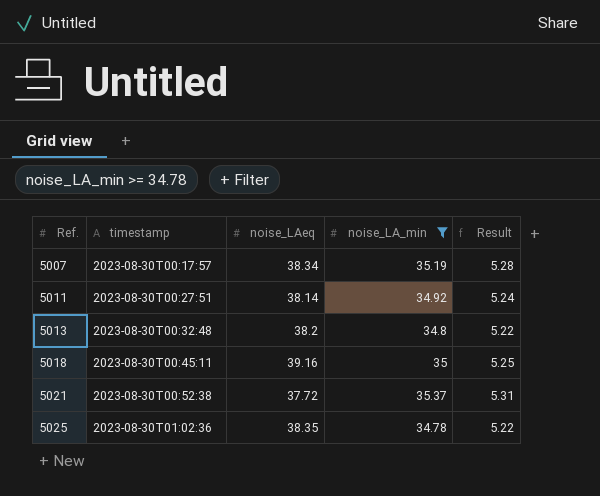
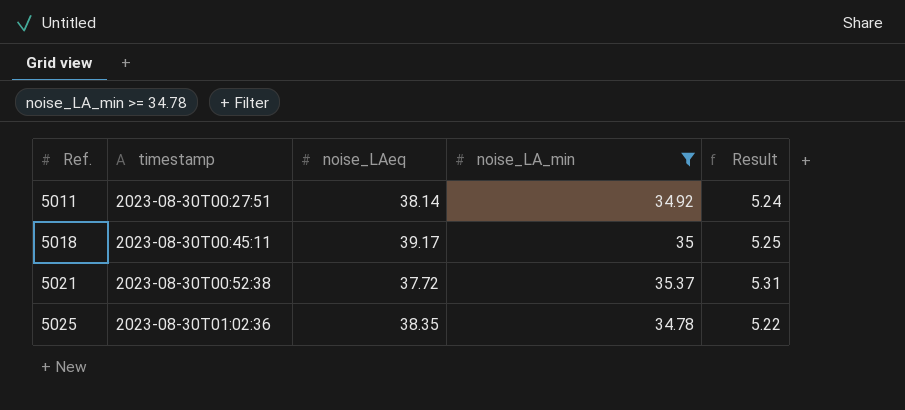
row 5007: 2023-08-30T00:17:57 | 38.34 | 35.19 | 5.28 -> none
row 5013: 2023-08-30T00:32:48 | 38.2 | 34.8 | 5.22 -> none
5018 | noise_LAeq: 39.16 -> 39.17

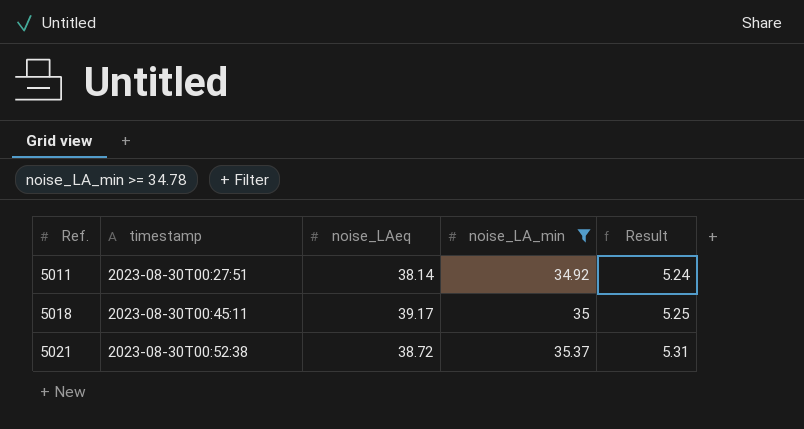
row 5025: 2023-08-30T01:02:36 | 38.35 | 34.78 | 5.22 -> none
5021 | noise_LAeq: 37.72 -> 38.72

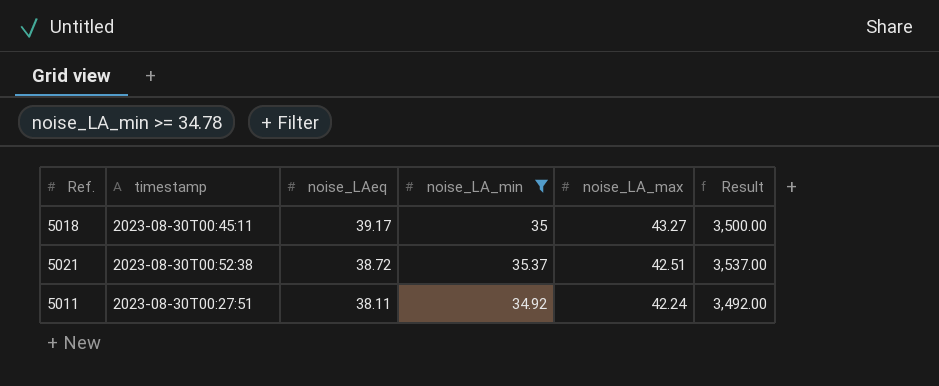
row order: Ref. ascending -> noise_LAeq descending
column noise_LA_max | position: none -> 5
column Result | formula: [noise_LA_min] * 0.15 -> [noise_LA_min] * 100
5011 | noise_LAeq: 38.14 -> 38.11

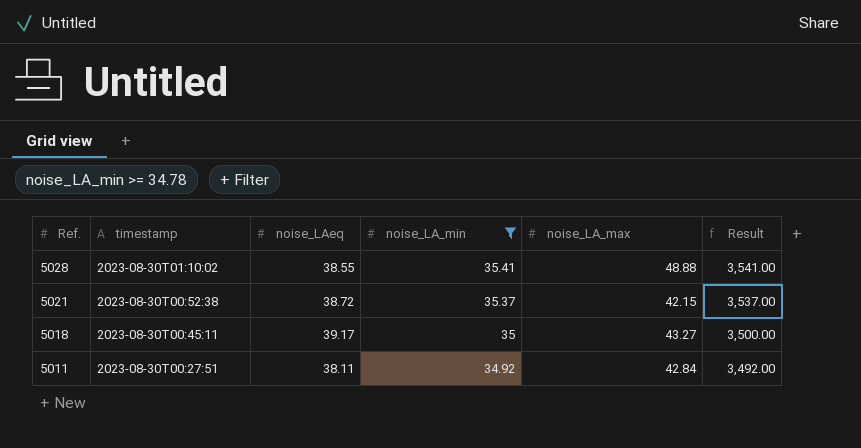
row order: noise_LAeq descending -> Ref. descending
row 5028: none -> 2023-08-30T01:10:02 | 38.55 | 35.41 | 48.88 | 3,541.00
5021 | noise_LA_max: 42.51 -> 42.15
5011 | noise_LA_max: 42.24 -> 42.84

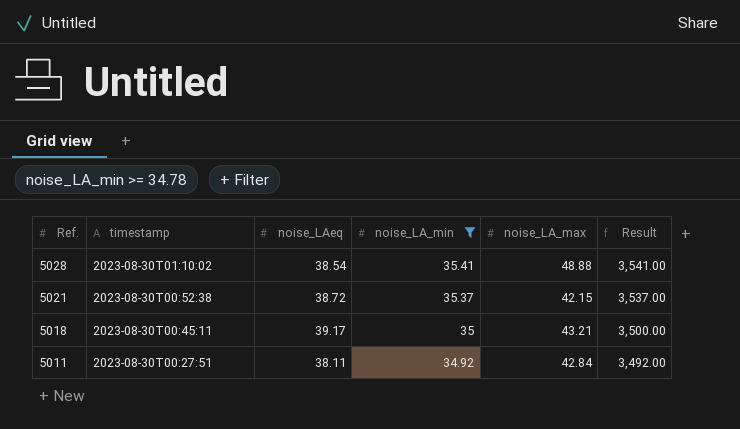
5028 | noise_LAeq: 38.55 -> 38.54
5018 | noise_LA_max: 43.27 -> 43.21

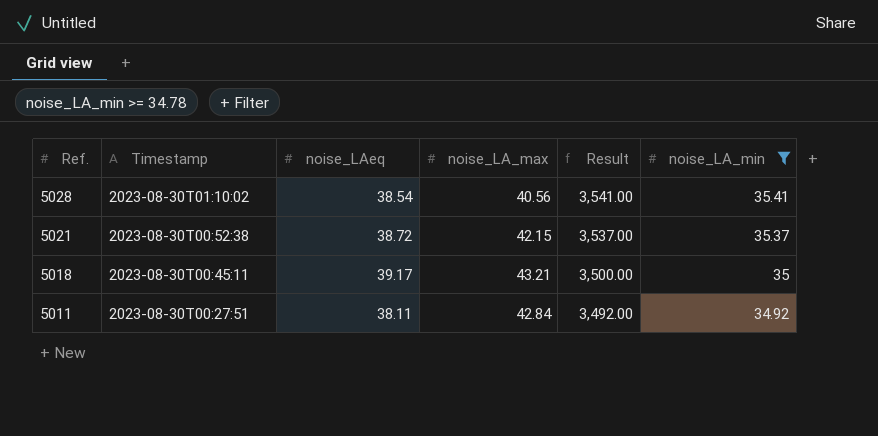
column name: timestamp -> Timestamp
column noise_LA_min | position: 4 -> 6
5028 | noise_LA_max: 48.88 -> 40.56

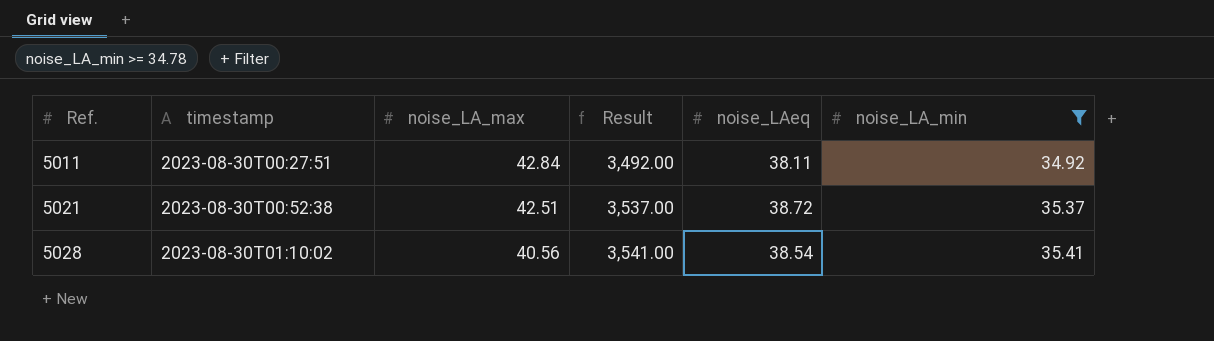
row order: Ref. descending -> Ref. ascending
column name: Timestamp -> timestamp
column noise_LAeq | position: 3 -> 5
row 5018: 2023-08-30T00:45:11 | 39.17 | 43.21 | 3,500.00 | 35 -> none
5021 | noise_LA_max: 42.15 -> 42.51

